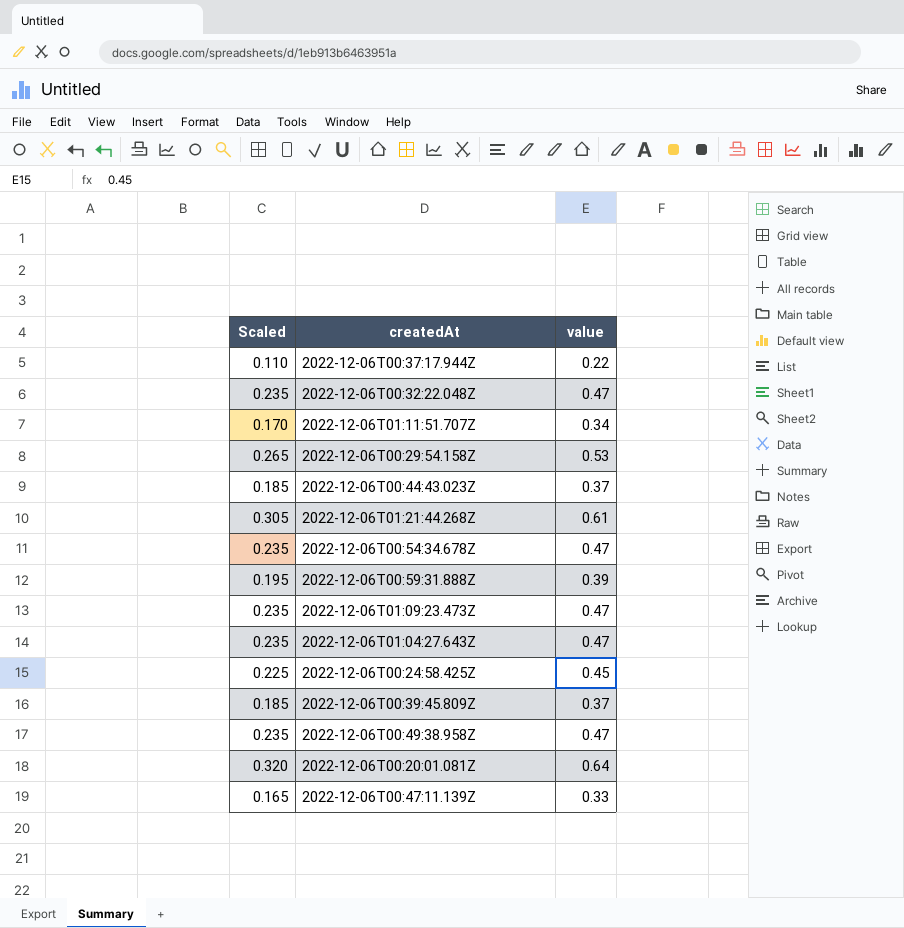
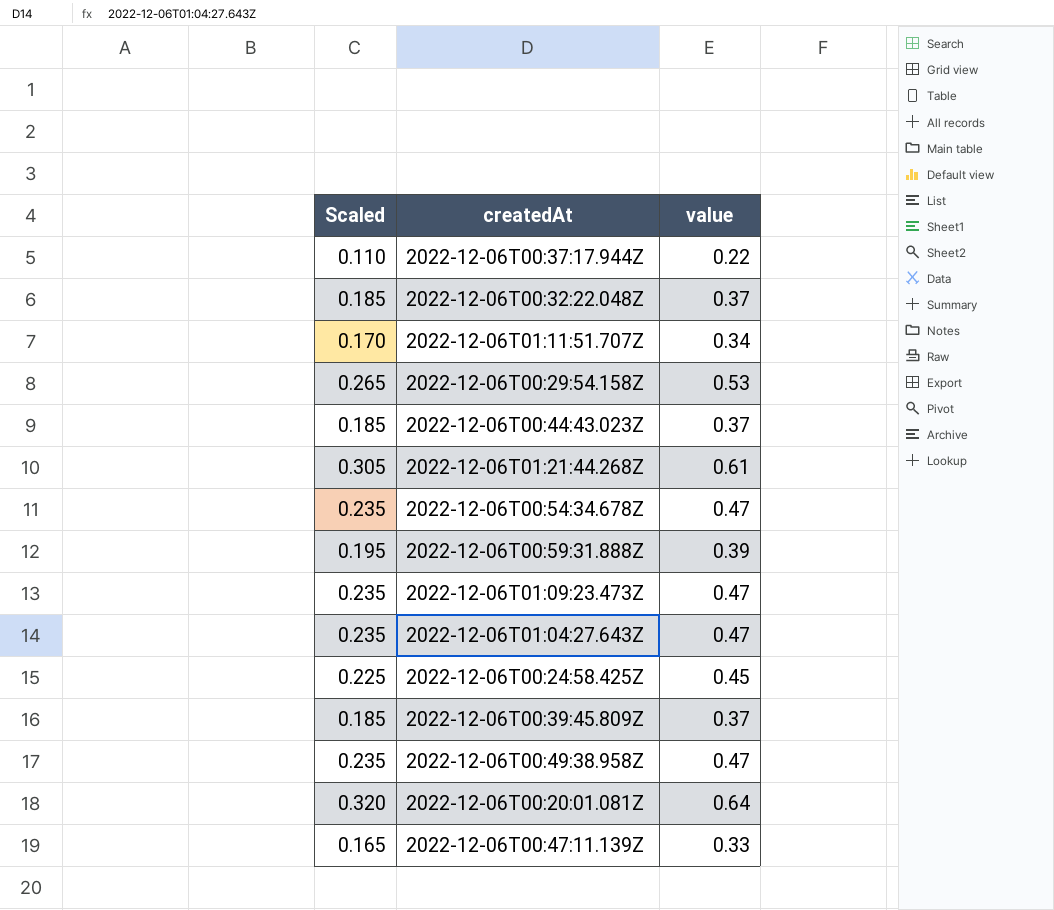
2022-12-06T00:32:22.048Z | Scaled: 0.235 -> 0.185
2022-12-06T00:32:22.048Z | value: 0.47 -> 0.37

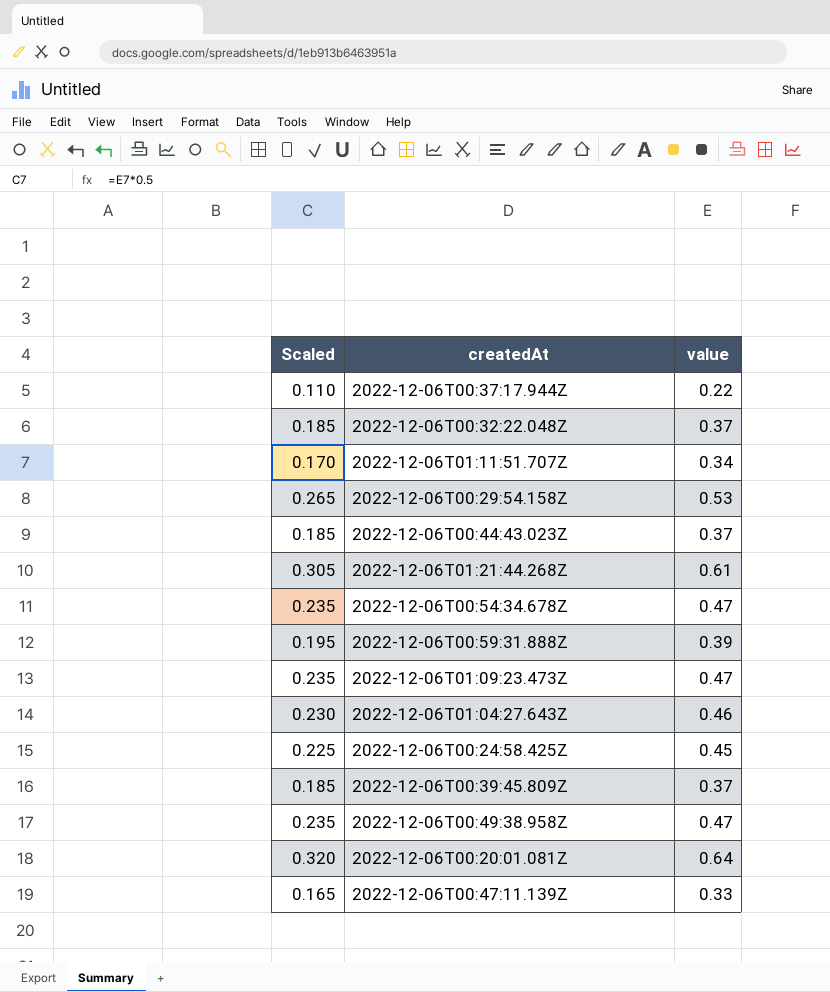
2022-12-06T01:04:27.643Z | Scaled: 0.235 -> 0.230
2022-12-06T01:04:27.643Z | value: 0.47 -> 0.46

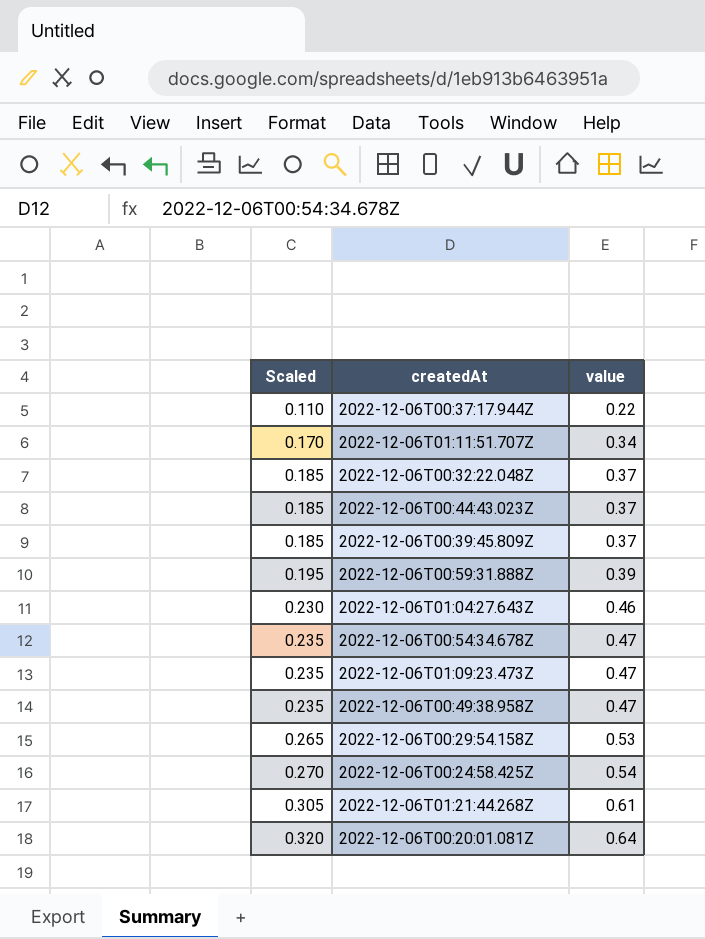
row order: none -> Scaled ascending
row 2022-12-06T00:47:11.139Z: 0.165 | 0.33 -> none
2022-12-06T00:24:58.425Z | Scaled: 0.225 -> 0.270
2022-12-06T00:24:58.425Z | value: 0.45 -> 0.54

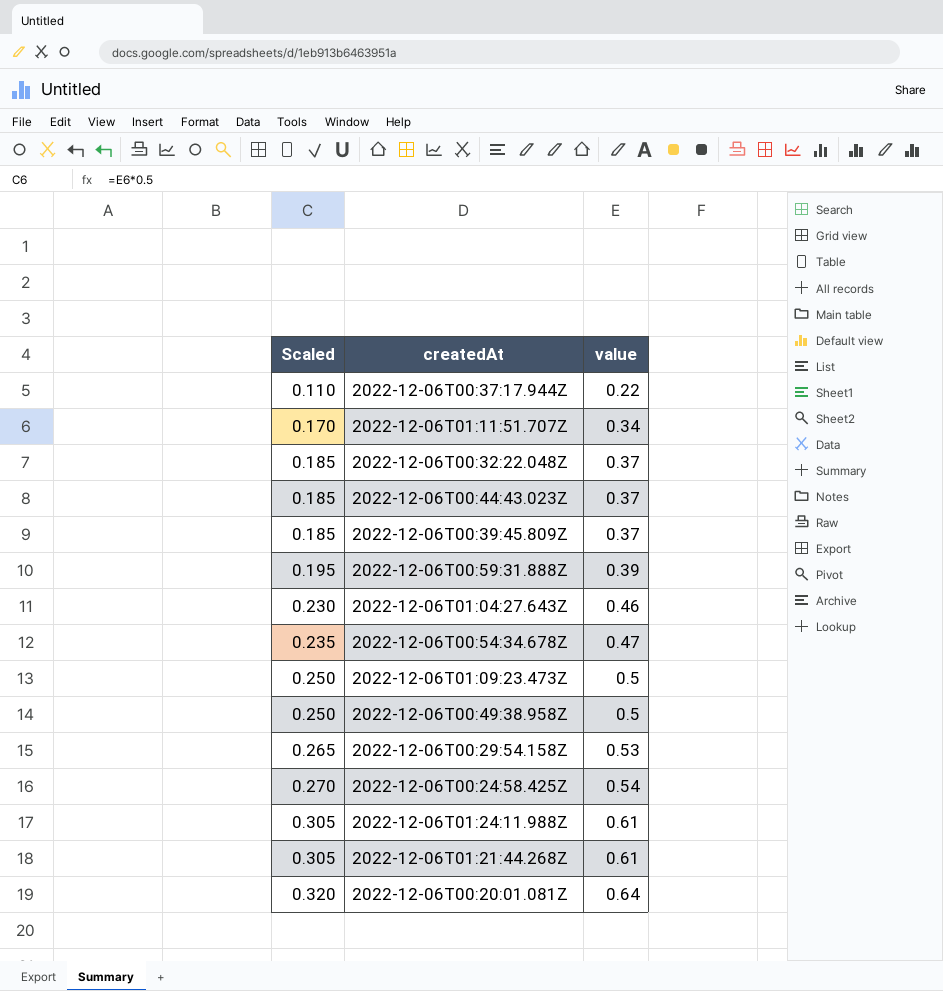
2022-12-06T01:09:23.473Z | Scaled: 0.235 -> 0.250
2022-12-06T01:09:23.473Z | value: 0.47 -> 0.5
2022-12-06T00:49:38.958Z | Scaled: 0.235 -> 0.250
2022-12-06T00:49:38.958Z | value: 0.47 -> 0.5
row 2022-12-06T01:24:11.988Z: none -> 0.305 | 0.61

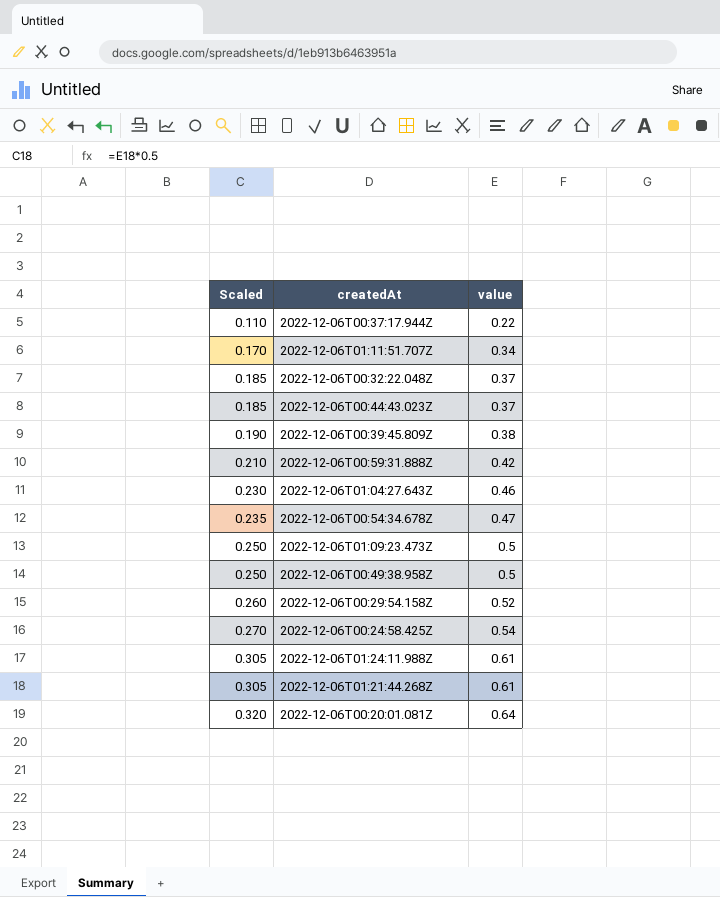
2022-12-06T00:39:45.809Z | Scaled: 0.185 -> 0.190
2022-12-06T00:39:45.809Z | value: 0.37 -> 0.38
2022-12-06T00:59:31.888Z | Scaled: 0.195 -> 0.210
2022-12-06T00:59:31.888Z | value: 0.39 -> 0.42
2022-12-06T00:29:54.158Z | Scaled: 0.265 -> 0.260
2022-12-06T00:29:54.158Z | value: 0.53 -> 0.52

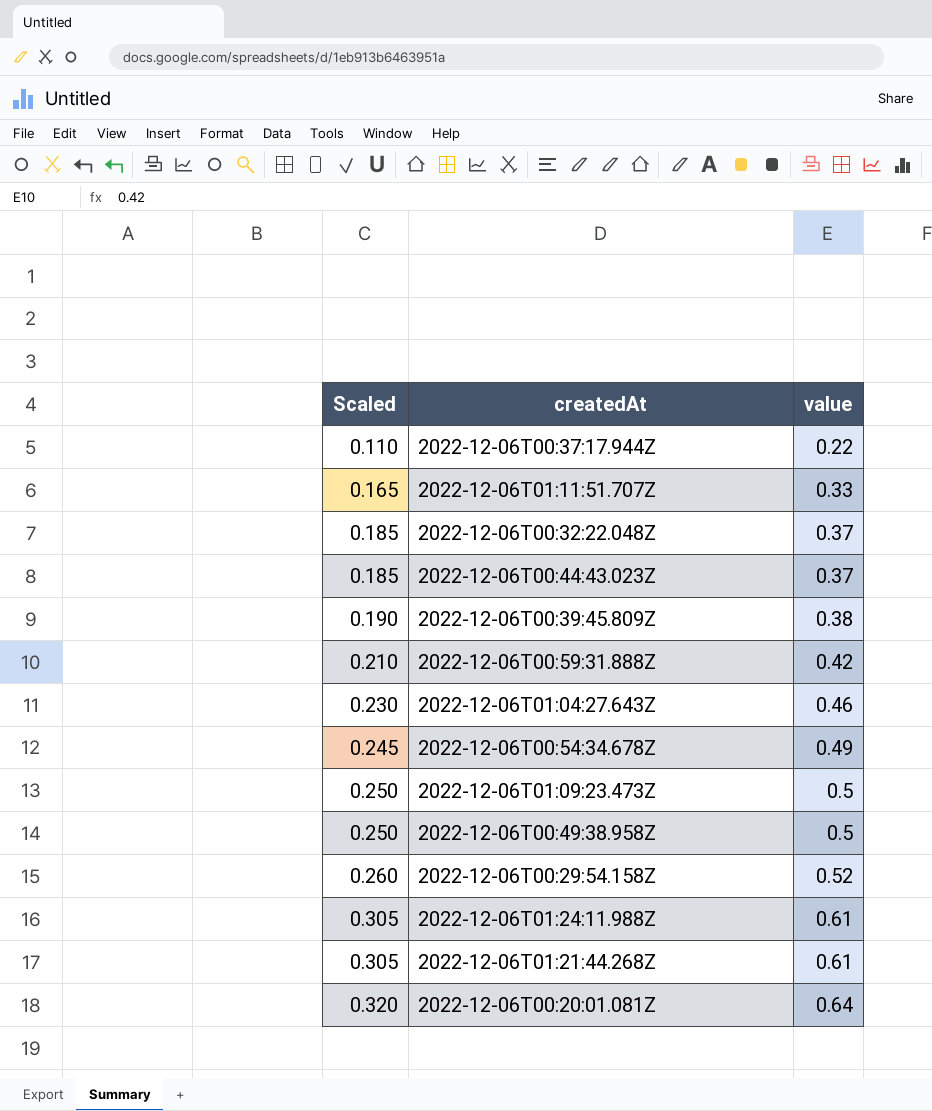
row 2022-12-06T00:24:58.425Z: 0.270 | 0.54 -> none
2022-12-06T01:11:51.707Z | Scaled: 0.170 -> 0.165
2022-12-06T01:11:51.707Z | value: 0.34 -> 0.33
2022-12-06T00:54:34.678Z | Scaled: 0.235 -> 0.245
2022-12-06T00:54:34.678Z | value: 0.47 -> 0.49

